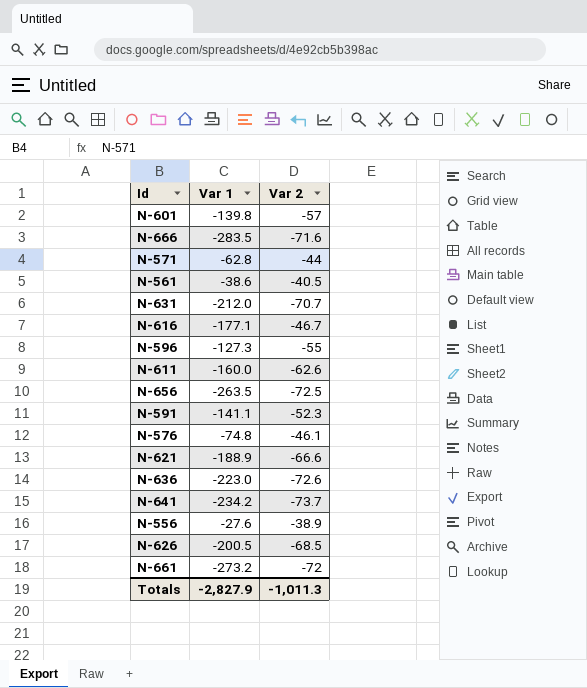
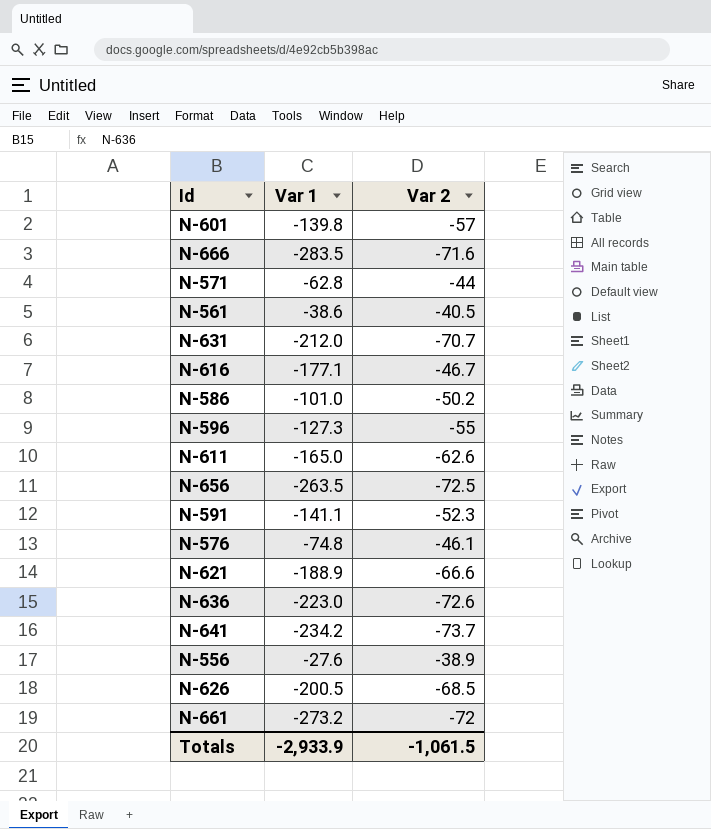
row N-586: none -> -101.0 | -50.2
N-611 | Var 1: -160.0 -> -165.0
Totals | Var 1: -2,827.9 -> -2,933.9
Totals | Var 2: -1,011.3 -> -1,061.5

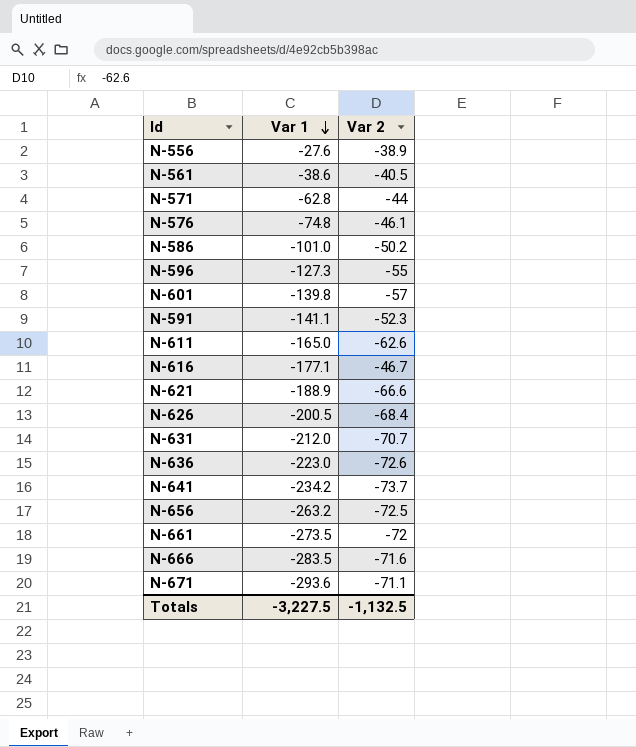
row order: none -> Var 1 descending
N-626 | Var 2: -68.5 -> -68.4
N-656 | Var 1: -263.5 -> -263.2
N-661 | Var 1: -273.2 -> -273.5
row N-671: none -> -293.6 | -71.1
Totals | Var 1: -2,933.9 -> -3,227.5
Totals | Var 2: -1,061.5 -> -1,132.5

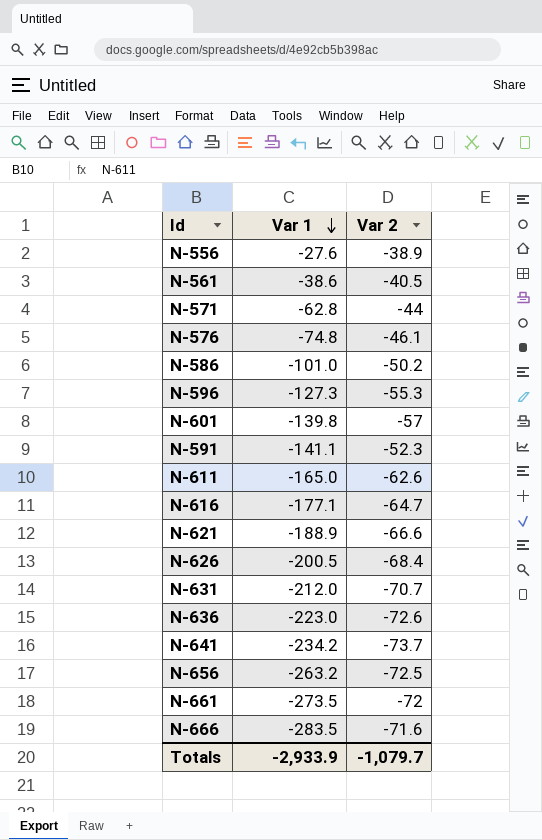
row N-671: -293.6 | -71.1 -> none
N-596 | Var 2: -55 -> -55.3
N-616 | Var 2: -46.7 -> -64.7
Totals | Var 1: -3,227.5 -> -2,933.9
Totals | Var 2: -1,132.5 -> -1,079.7

